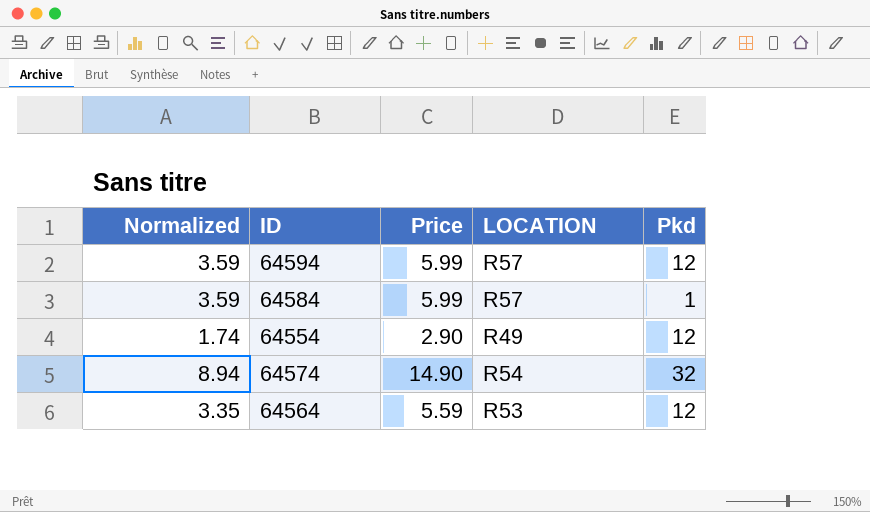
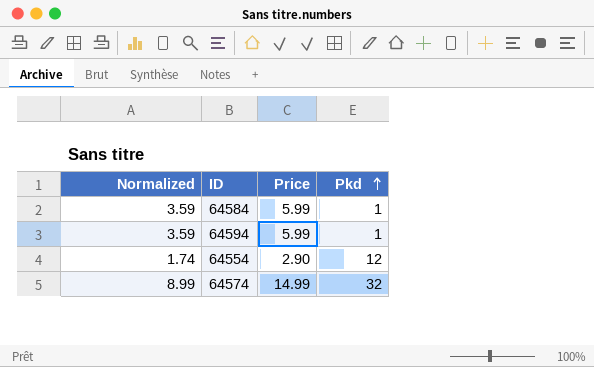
row order: none -> Pkd ascending
column LOCATION | position: 4 -> none
row 64564: 3.35 | 5.59 | R53 | 12 -> none
64594 | Pkd: 12 -> 1
64574 | Normalized: 8.94 -> 8.99
64574 | Price: 14.90 -> 14.99

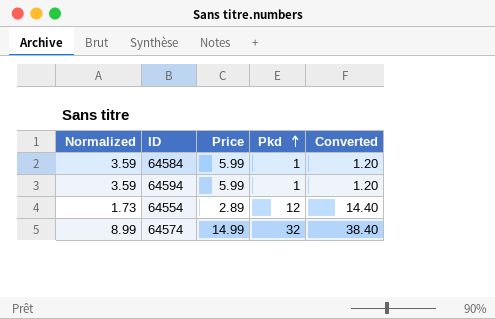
column Converted | formula: none -> [Pkd] * 1.2
64554 | Normalized: 1.74 -> 1.73
64554 | Price: 2.90 -> 2.89

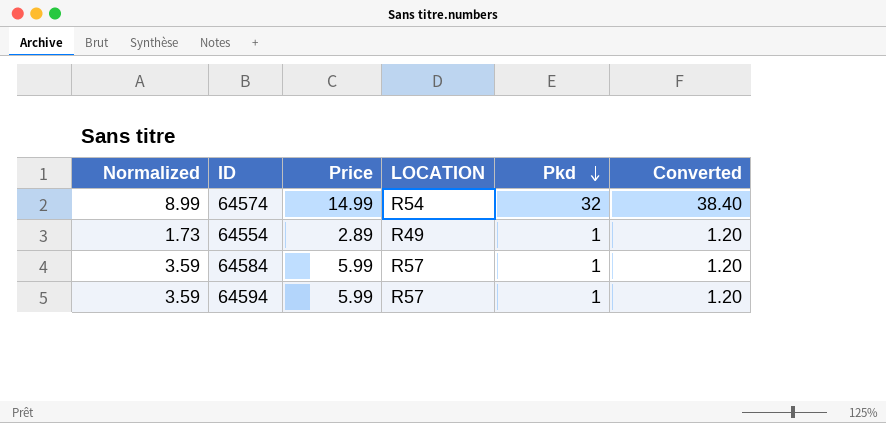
row order: Pkd ascending -> Pkd descending
column LOCATION | position: none -> 4
64554 | Pkd: 12 -> 1
64554 | Converted: 14.40 -> 1.20

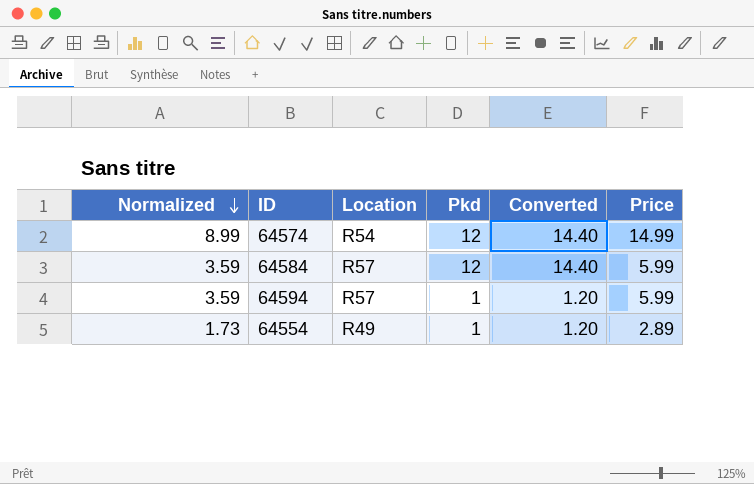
row order: Pkd descending -> Normalized descending
column name: LOCATION -> Location
column Price | position: 3 -> 6
64574 | Pkd: 32 -> 12
64574 | Converted: 38.40 -> 14.40
64584 | Pkd: 1 -> 12
64584 | Converted: 1.20 -> 14.40

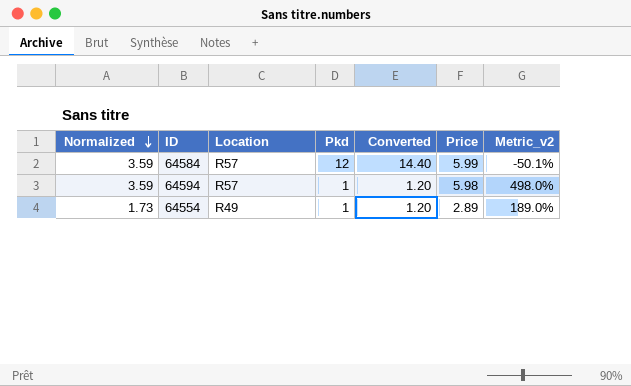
column Metric_v2 | formula: none -> ([Price] - [Pkd]) / [Pkd]
row 64574: 8.99 | R54 | 12 | 14.40 | 14.99 -> none
64594 | Price: 5.99 -> 5.98

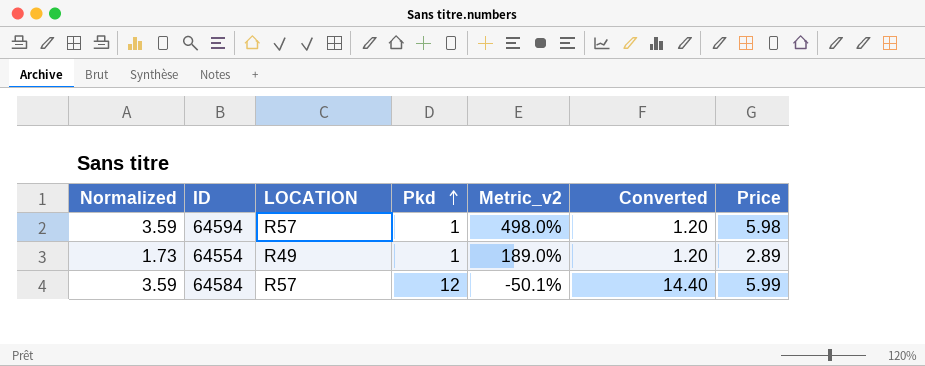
row order: Normalized descending -> Pkd ascending
column name: Location -> LOCATION
column Metric_v2 | position: 7 -> 5

